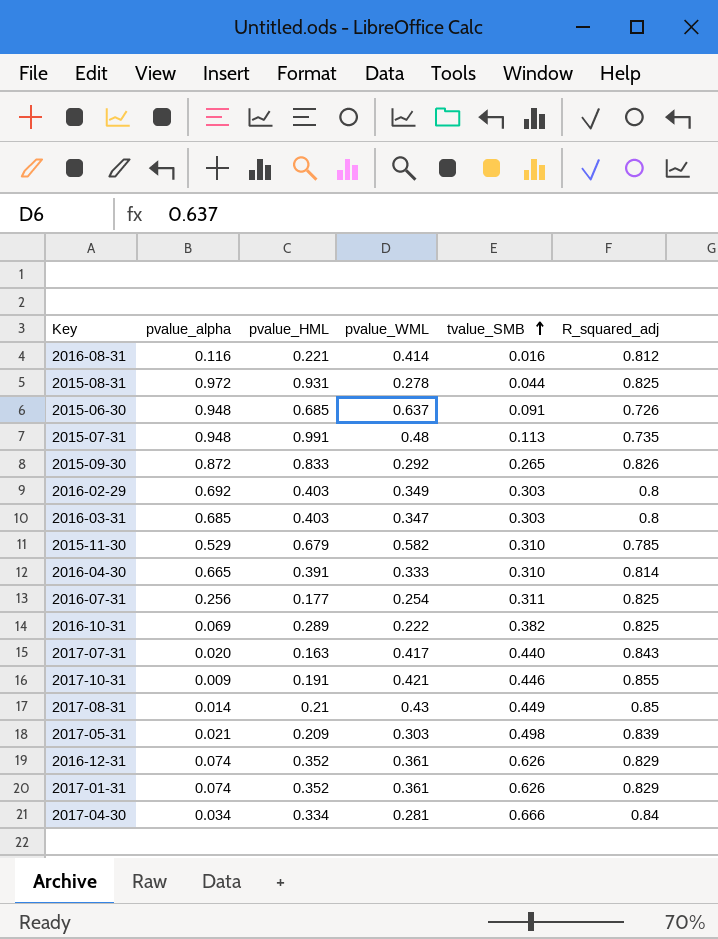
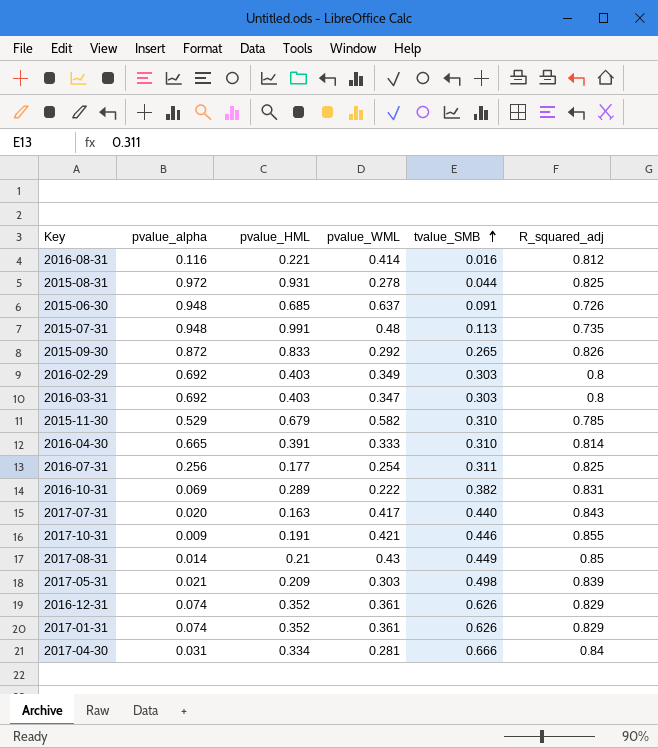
2016-03-31 | pvalue_alpha: 0.685 -> 0.692
2016-10-31 | R_squared_adj: 0.825 -> 0.831
2017-04-30 | pvalue_alpha: 0.034 -> 0.031

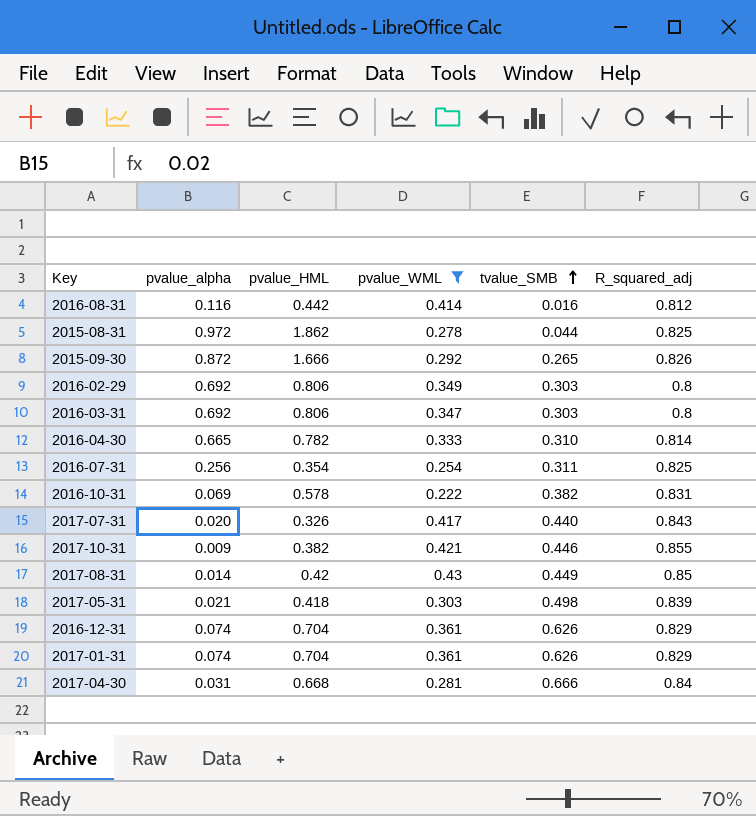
filter: none -> pvalue_WML <= 0.43
2016-08-31 | pvalue_HML: 0.221 -> 0.442
2015-08-31 | pvalue_HML: 0.931 -> 1.862
2015-09-30 | pvalue_HML: 0.833 -> 1.666
2016-02-29 | pvalue_HML: 0.403 -> 0.806
2016-03-31 | pvalue_HML: 0.403 -> 0.806
2016-04-30 | pvalue_HML: 0.391 -> 0.782
2016-07-31 | pvalue_HML: 0.177 -> 0.354
2016-10-31 | pvalue_HML: 0.289 -> 0.578
2017-07-31 | pvalue_HML: 0.163 -> 0.326
2017-10-31 | pvalue_HML: 0.191 -> 0.382
2017-08-31 | pvalue_HML: 0.21 -> 0.42
2017-05-31 | pvalue_HML: 0.209 -> 0.418
2016-12-31 | pvalue_HML: 0.352 -> 0.704
2017-01-31 | pvalue_HML: 0.352 -> 0.704
2017-04-30 | pvalue_HML: 0.334 -> 0.668

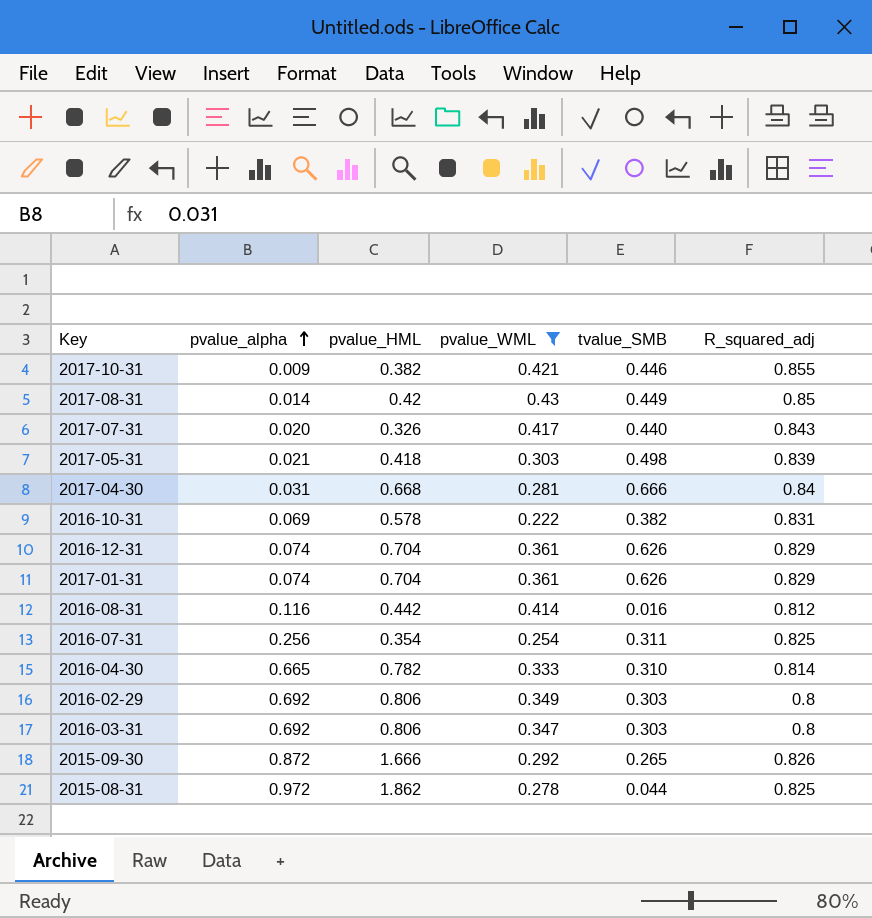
row order: tvalue_SMB ascending -> pvalue_alpha ascending

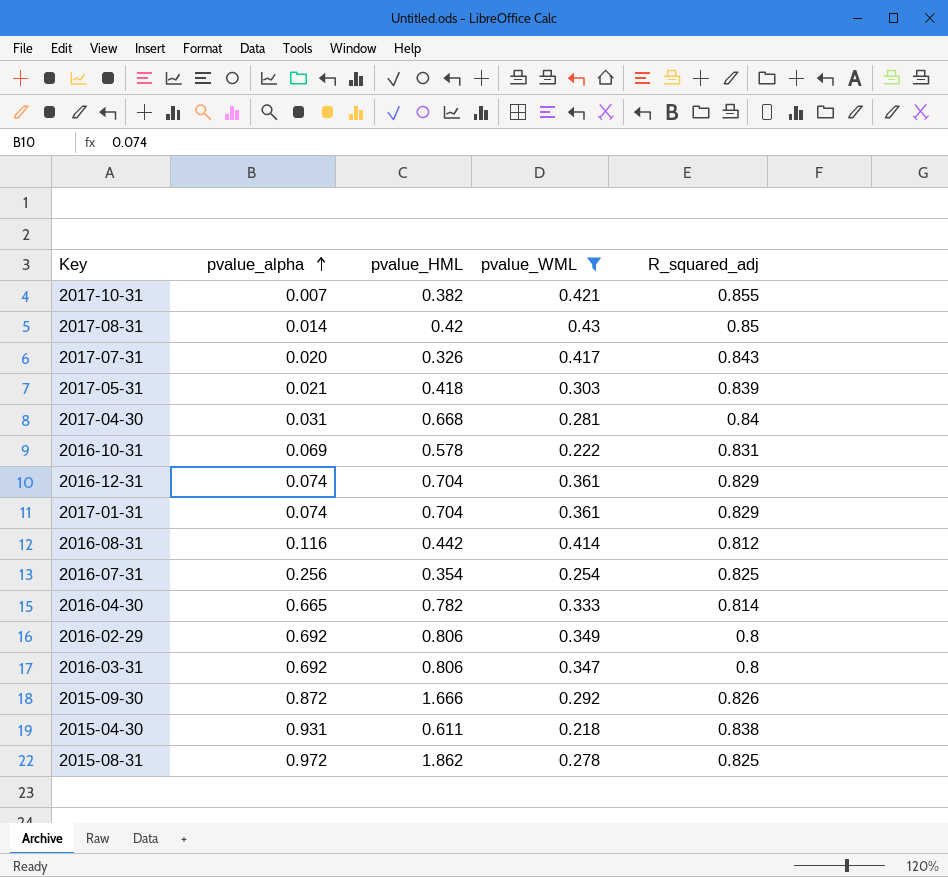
column tvalue_SMB | position: 5 -> none
2017-10-31 | pvalue_alpha: 0.009 -> 0.007
row 2015-04-30: none -> 0.931 | 0.611 | 0.218 | 0.838

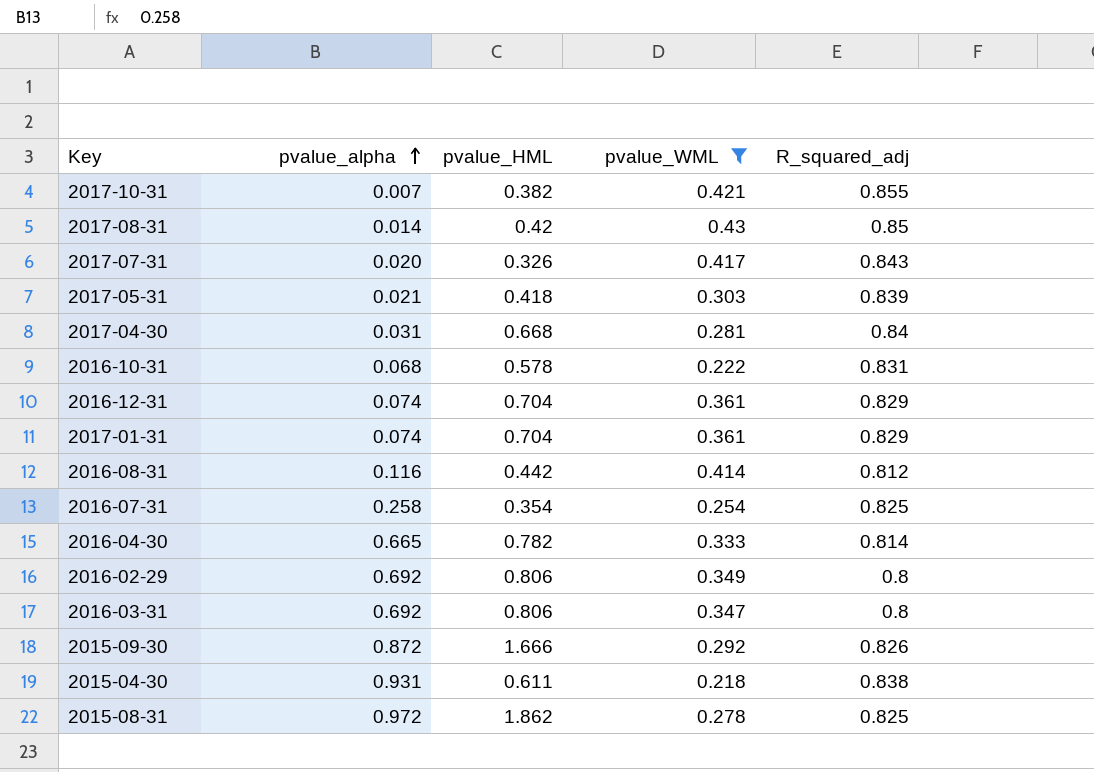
2016-10-31 | pvalue_alpha: 0.069 -> 0.068
2016-07-31 | pvalue_alpha: 0.256 -> 0.258

